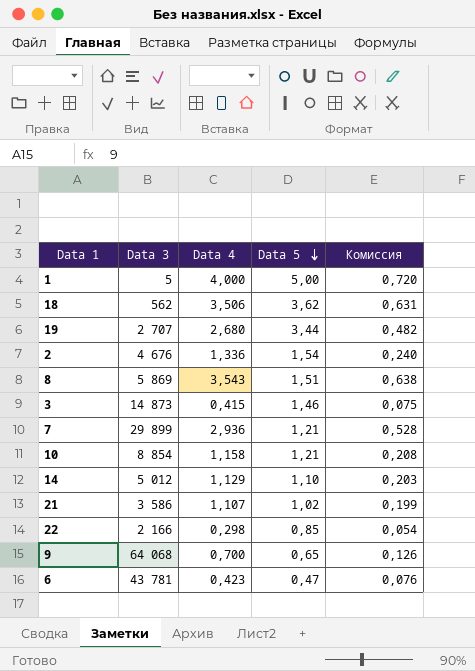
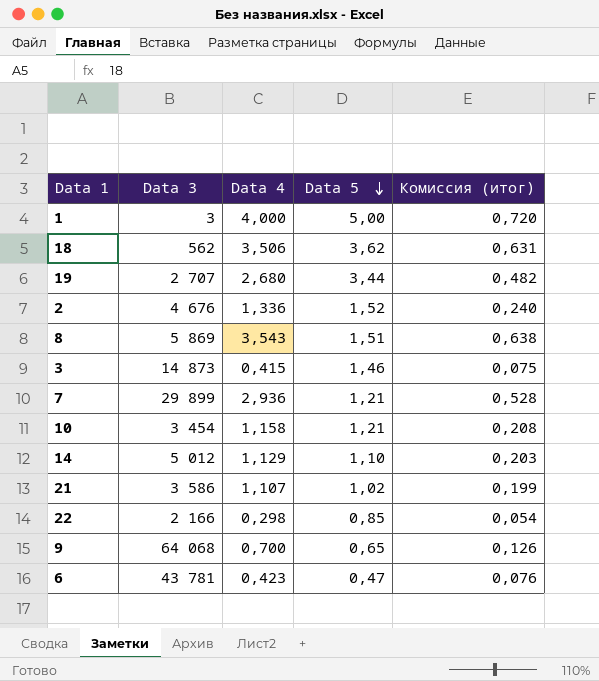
column name: Комиссия -> Комиссия (итог)
1 | Data 3: 5 -> 3
2 | Data 5: 1,54 -> 1,52
10 | Data 3: 8 854 -> 3 454

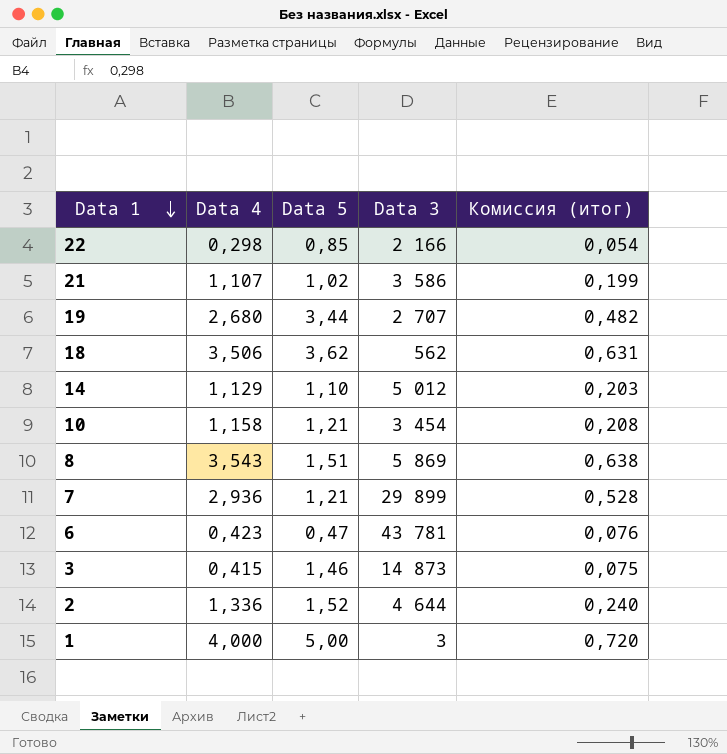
row order: Data 5 descending -> Data 1 descending
column Data 3 | position: 2 -> 4
row 9: 64 068 | 0,700 | 0,65 | 0,126 -> none
2 | Data 3: 4 676 -> 4 644

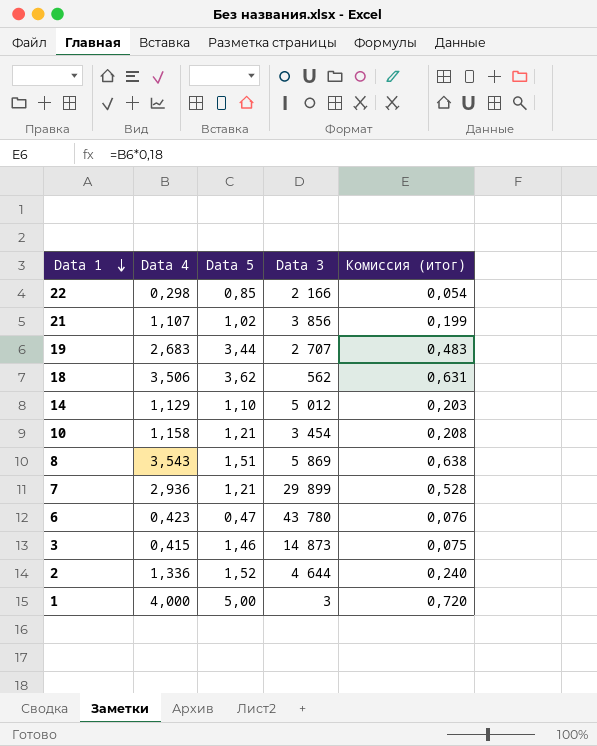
21 | Data 3: 3 586 -> 3 856
19 | Data 4: 2,680 -> 2,683
19 | Комиссия (итог): 0,482 -> 0,483
6 | Data 3: 43 781 -> 43 780

